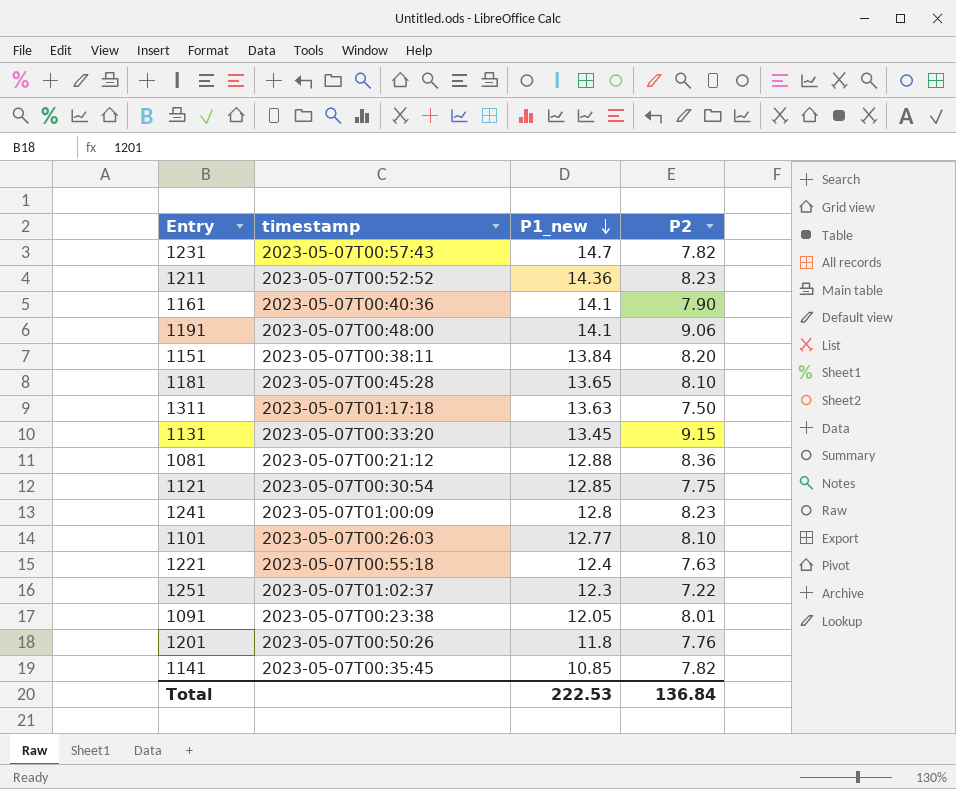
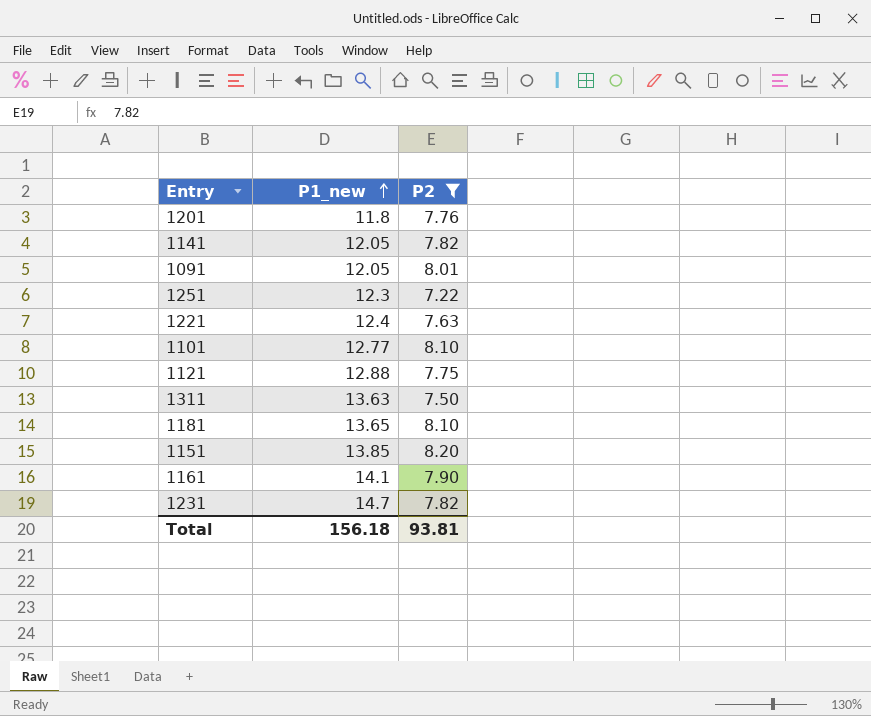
filter: none -> P2 <= 8.20
row order: P1_new descending -> P1_new ascending
column timestamp | position: 2 -> none
1141 | P1_new: 10.85 -> 12.05
1121 | P1_new: 12.85 -> 12.88
1151 | P1_new: 13.84 -> 13.85
Total | P1_new: 222.53 -> 156.18
Total | P2: 136.84 -> 93.81

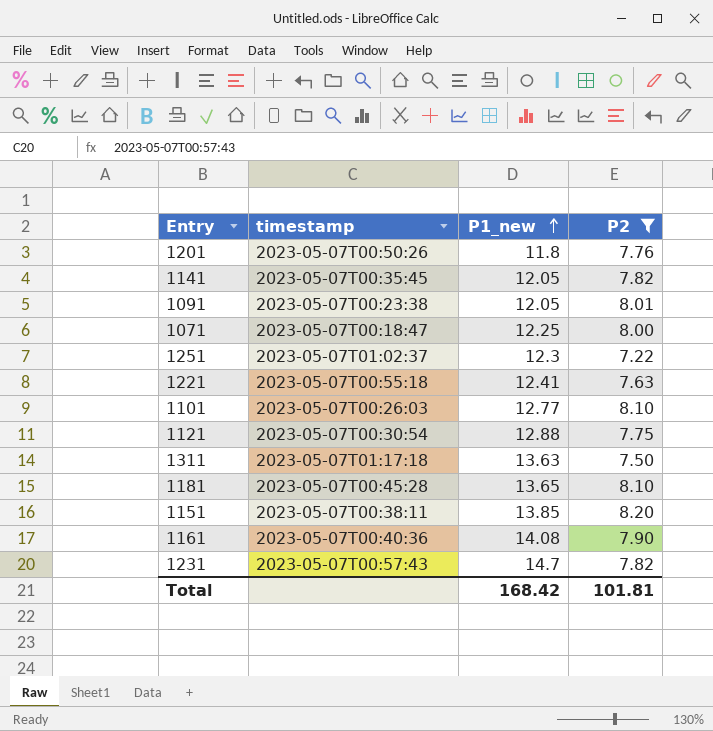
column timestamp | position: none -> 2
row 1071: none -> 2023-05-07T00:18:47 | 12.25 | 8.00
1221 | P1_new: 12.4 -> 12.41
1161 | P1_new: 14.1 -> 14.08
Total | P1_new: 156.18 -> 168.42
Total | P2: 93.81 -> 101.81

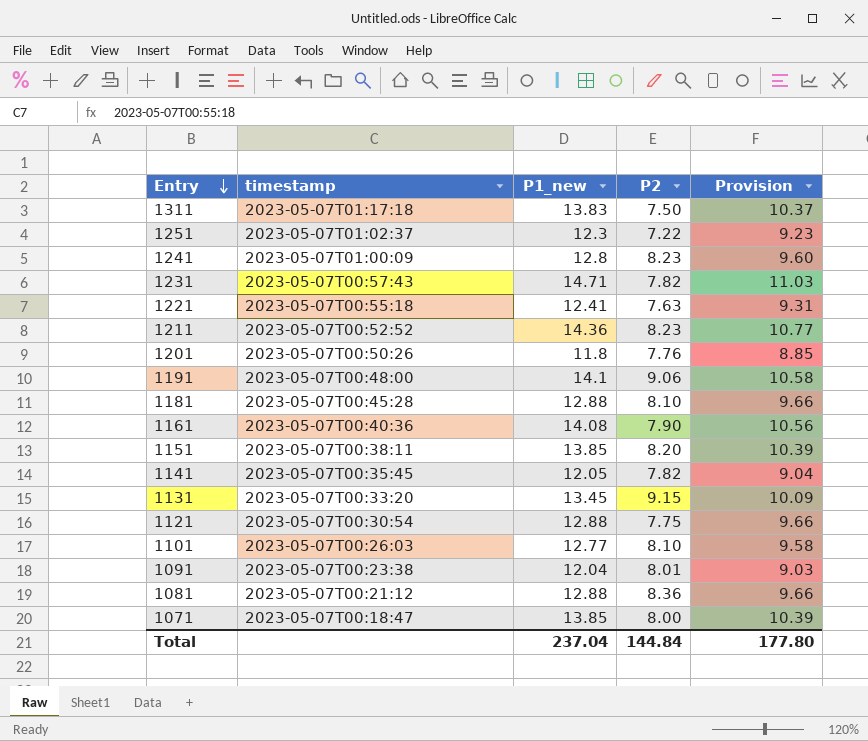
filter: P2 <= 8.20 -> none
row order: P1_new ascending -> Entry descending
column Provision | formula: none -> [P1_new] * 0.75
1311 | P1_new: 13.63 -> 13.83
1231 | P1_new: 14.7 -> 14.71
1181 | P1_new: 13.65 -> 12.88
1091 | P1_new: 12.05 -> 12.04
1071 | P1_new: 12.25 -> 13.85
Total | P1_new: 168.42 -> 237.04
Total | P2: 101.81 -> 144.84

